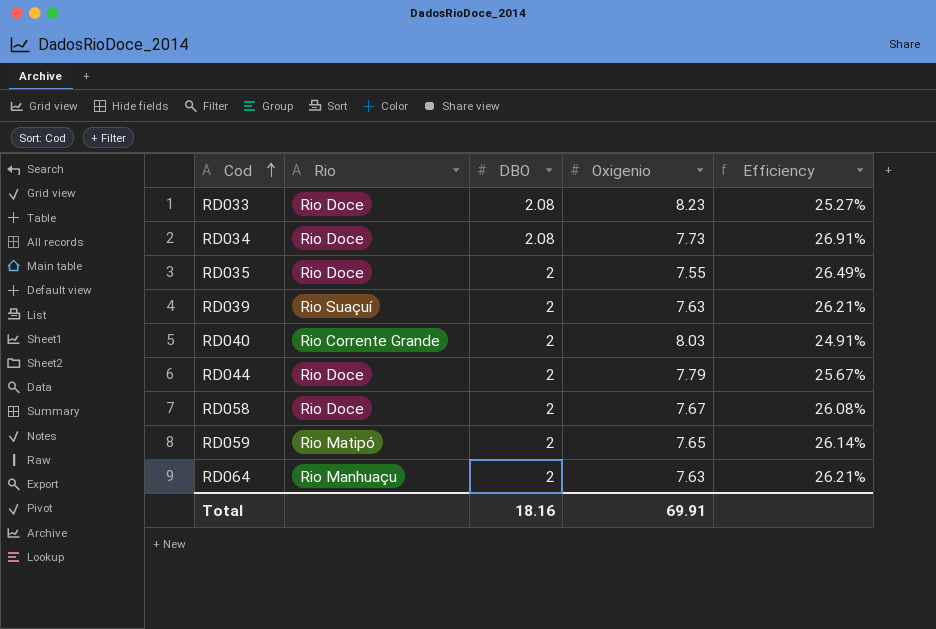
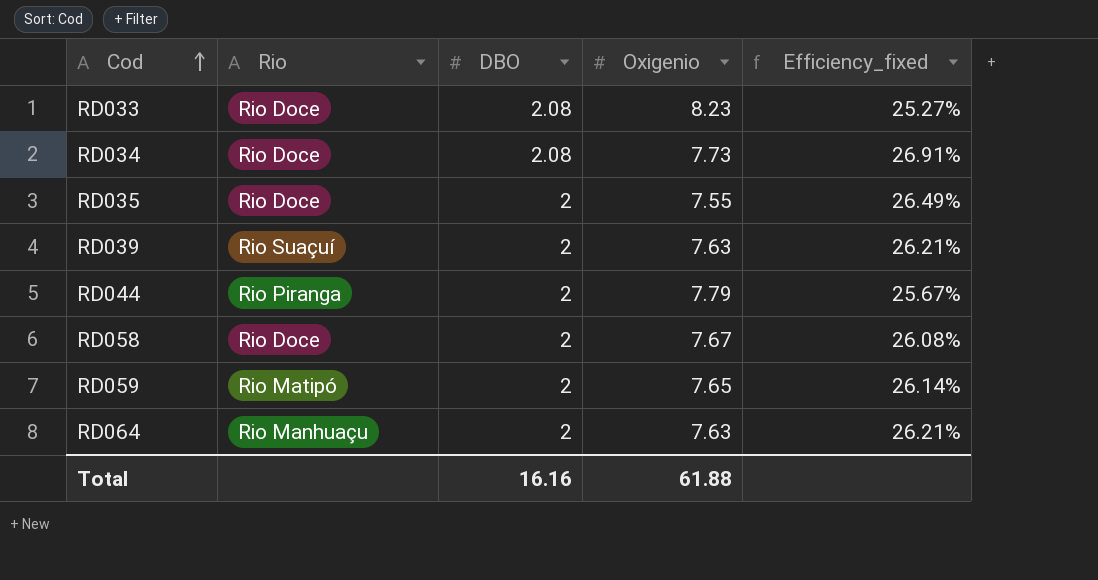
column name: Efficiency -> Efficiency_fixed
row RD040: Rio Corrente Grande | 2 | 8.03 | 24.91% -> none
RD044 | Rio: Rio Doce -> Rio Piranga
Total | DBO: 18.16 -> 16.16
Total | Oxigenio: 69.91 -> 61.88

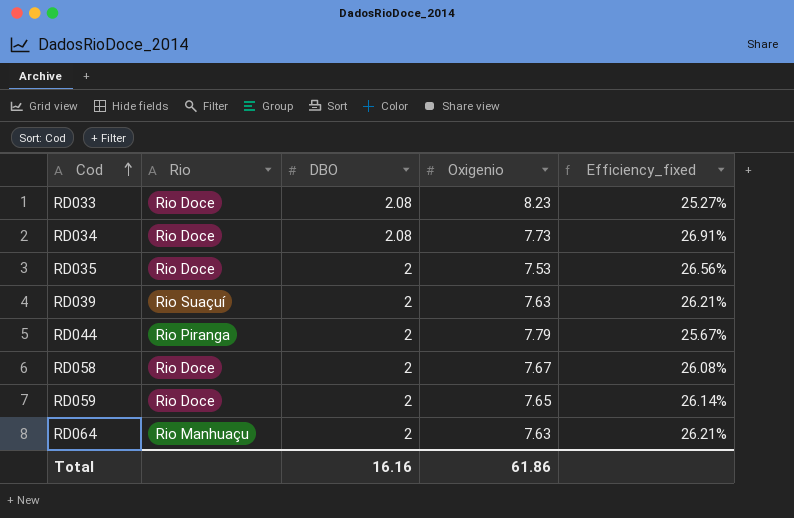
RD035 | Oxigenio: 7.55 -> 7.53
RD035 | Efficiency_fixed: 26.49% -> 26.56%
RD059 | Rio: Rio Matipó -> Rio Doce
Total | Oxigenio: 61.88 -> 61.86

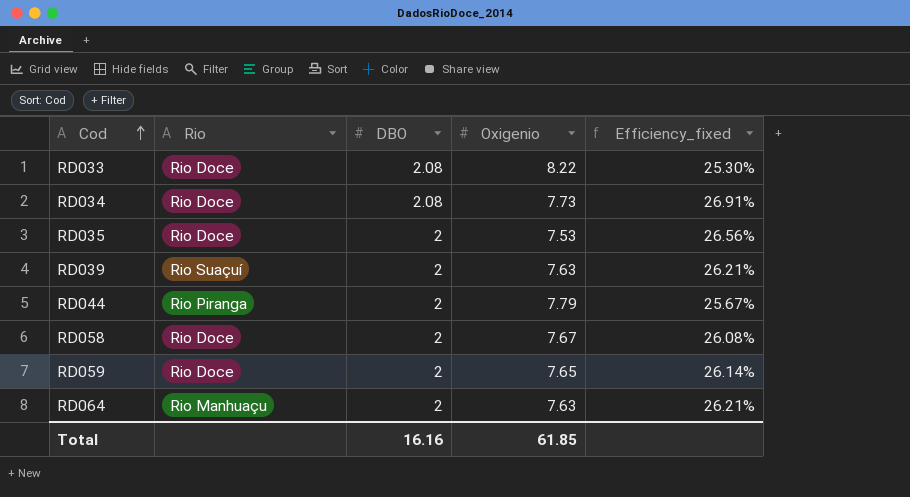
RD033 | Oxigenio: 8.23 -> 8.22
RD033 | Efficiency_fixed: 25.27% -> 25.30%
Total | Oxigenio: 61.86 -> 61.85

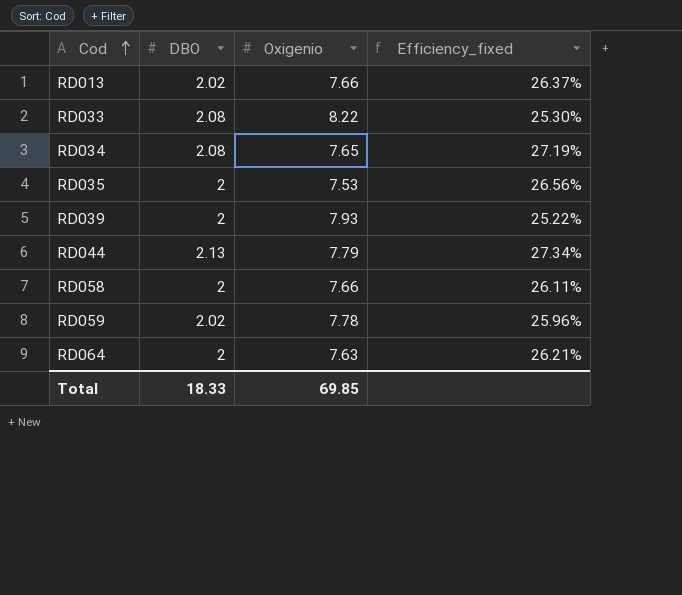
column Rio | position: 2 -> none
row RD013: none -> 2.02 | 7.66 | 26.37%
RD034 | Oxigenio: 7.73 -> 7.65
RD034 | Efficiency_fixed: 26.91% -> 27.19%
RD039 | Oxigenio: 7.63 -> 7.93
RD039 | Efficiency_fixed: 26.21% -> 25.22%
RD044 | DBO: 2 -> 2.13
RD044 | Efficiency_fixed: 25.67% -> 27.34%
RD058 | Oxigenio: 7.67 -> 7.66
RD058 | Efficiency_fixed: 26.08% -> 26.11%
RD059 | DBO: 2 -> 2.02
RD059 | Oxigenio: 7.65 -> 7.78
RD059 | Efficiency_fixed: 26.14% -> 25.96%
Total | DBO: 16.16 -> 18.33
Total | Oxigenio: 61.85 -> 69.85

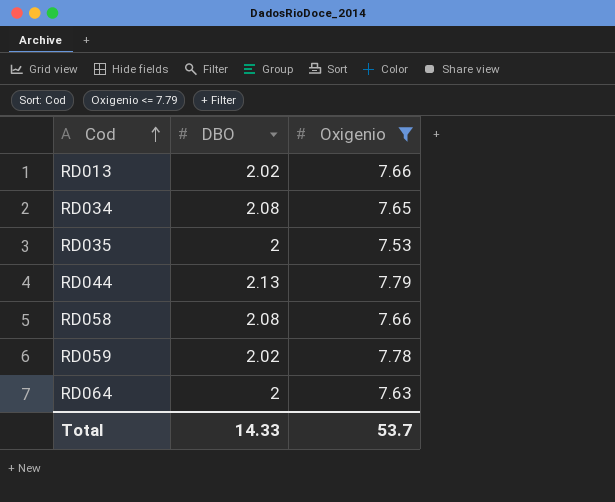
filter: none -> Oxigenio <= 7.79
column Efficiency_fixed | formula: [DBO] / [Oxigenio] -> none
RD058 | DBO: 2 -> 2.08
Total | DBO: 18.33 -> 14.33
Total | Oxigenio: 69.85 -> 53.7

